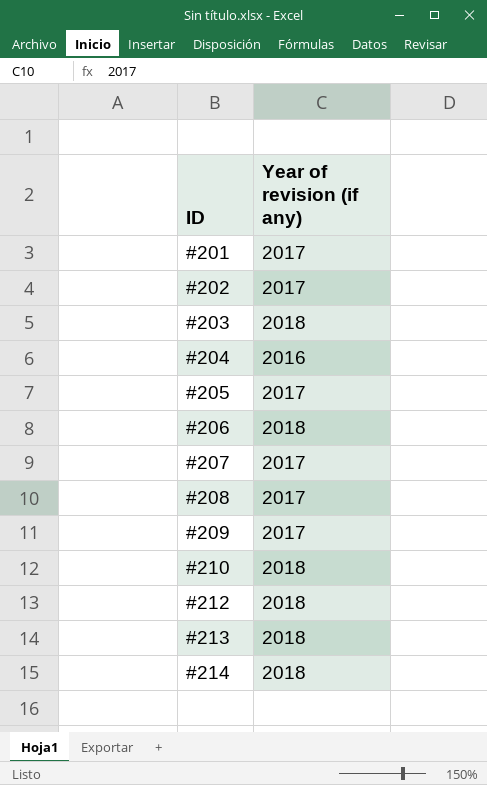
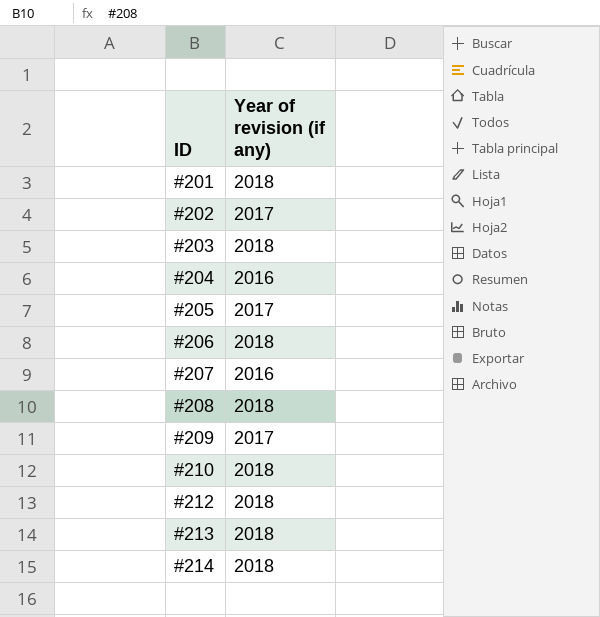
#201 | Year of revision (if any): 2017 -> 2018
#207 | Year of revision (if any): 2017 -> 2016
#208 | Year of revision (if any): 2017 -> 2018

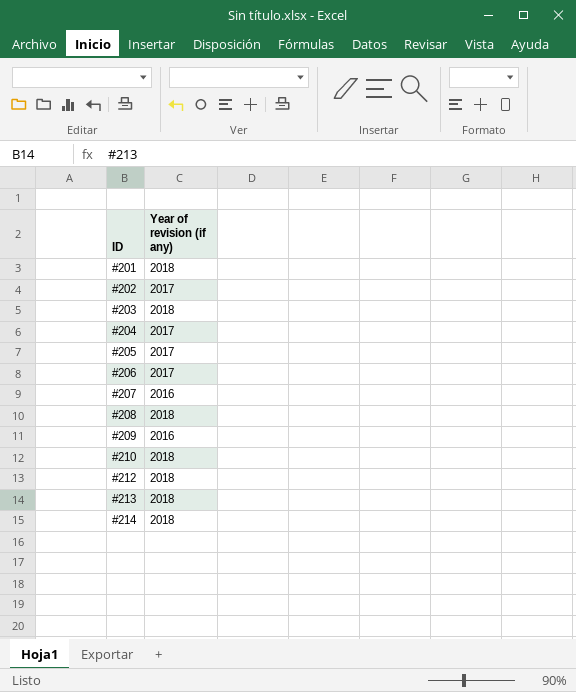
#204 | Year of revision (if any): 2016 -> 2017
#206 | Year of revision (if any): 2018 -> 2017
#209 | Year of revision (if any): 2017 -> 2016

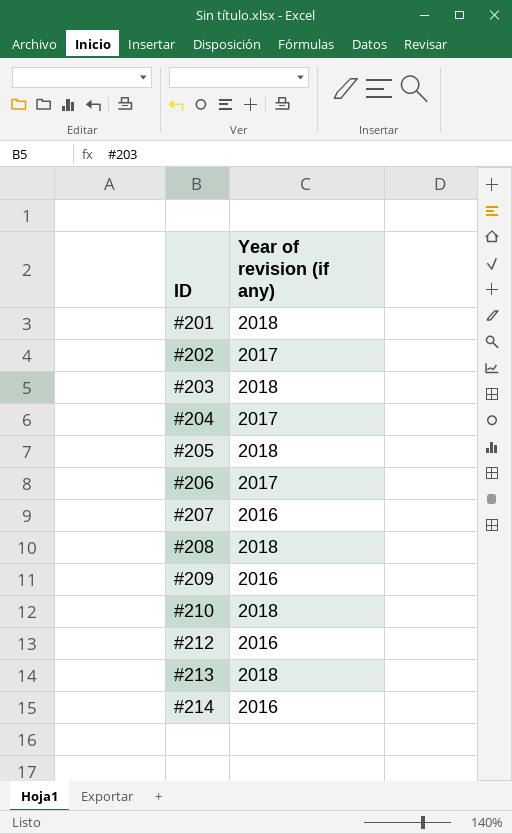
#205 | Year of revision (if any): 2017 -> 2018
#212 | Year of revision (if any): 2018 -> 2016
#214 | Year of revision (if any): 2018 -> 2016

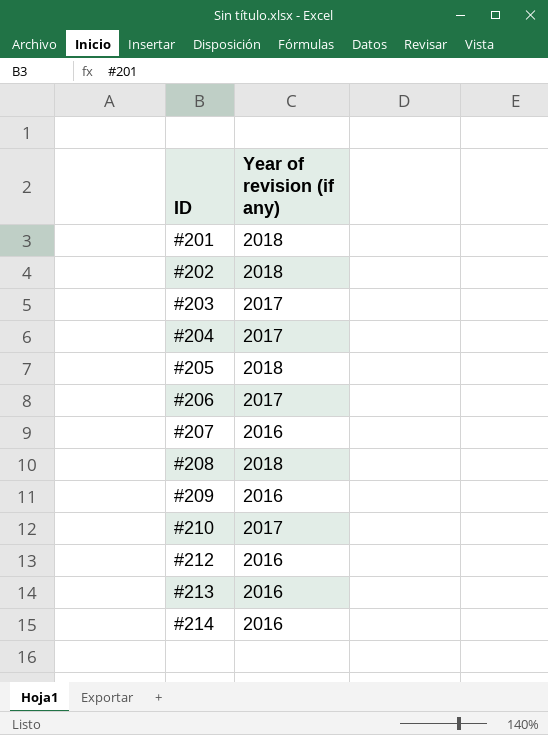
#202 | Year of revision (if any): 2017 -> 2018
#203 | Year of revision (if any): 2018 -> 2017
#210 | Year of revision (if any): 2018 -> 2017
#213 | Year of revision (if any): 2018 -> 2016

